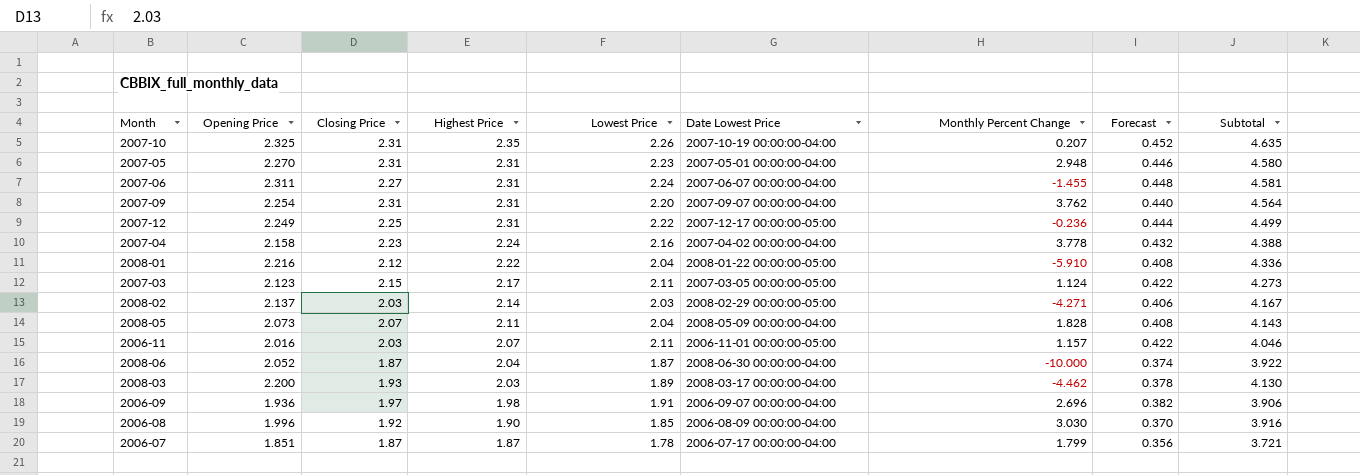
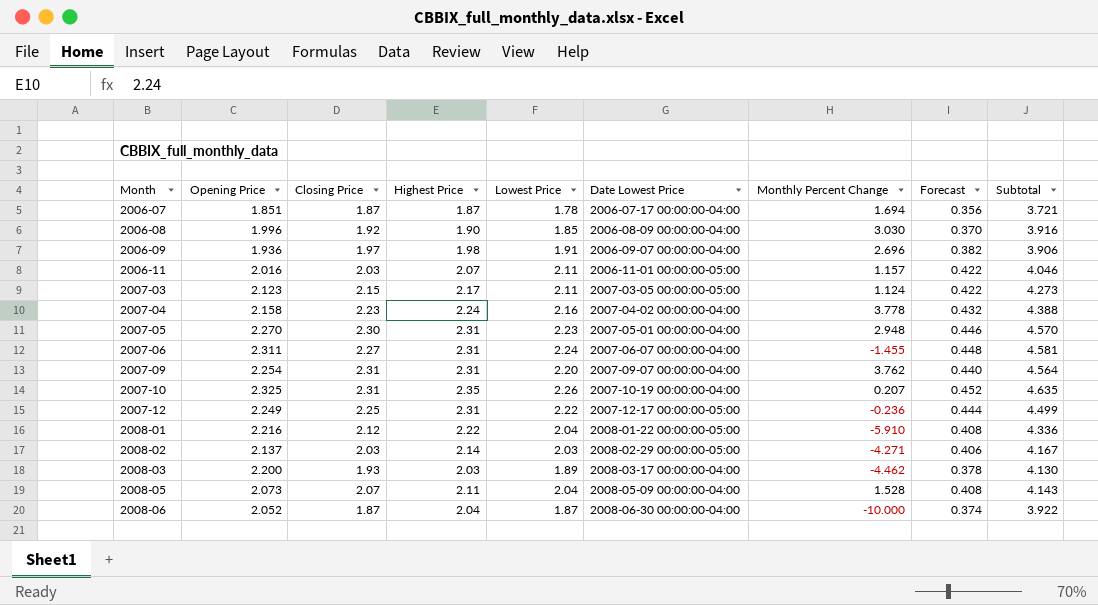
row order: Highest Price descending -> Month ascending
2006-07 | Monthly Percent Change: 1.799 -> 1.694
2007-05 | Closing Price: 2.31 -> 2.30
2007-05 | Subtotal: 4.580 -> 4.570
2008-05 | Monthly Percent Change: 1.828 -> 1.528

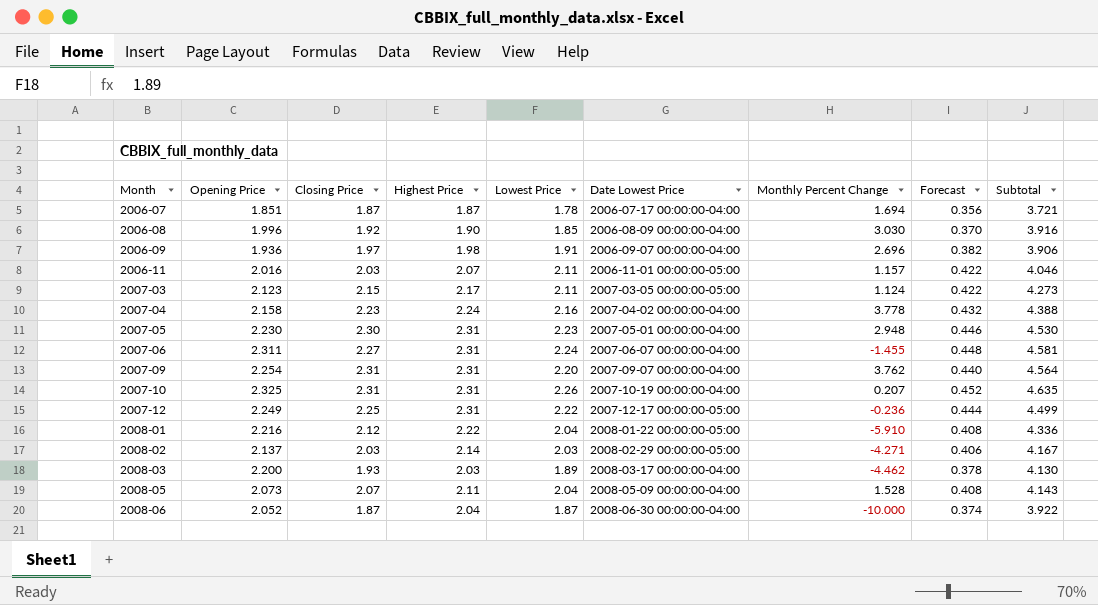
2007-05 | Opening Price: 2.270 -> 2.230
2007-05 | Subtotal: 4.570 -> 4.530
2007-10 | Highest Price: 2.35 -> 2.31

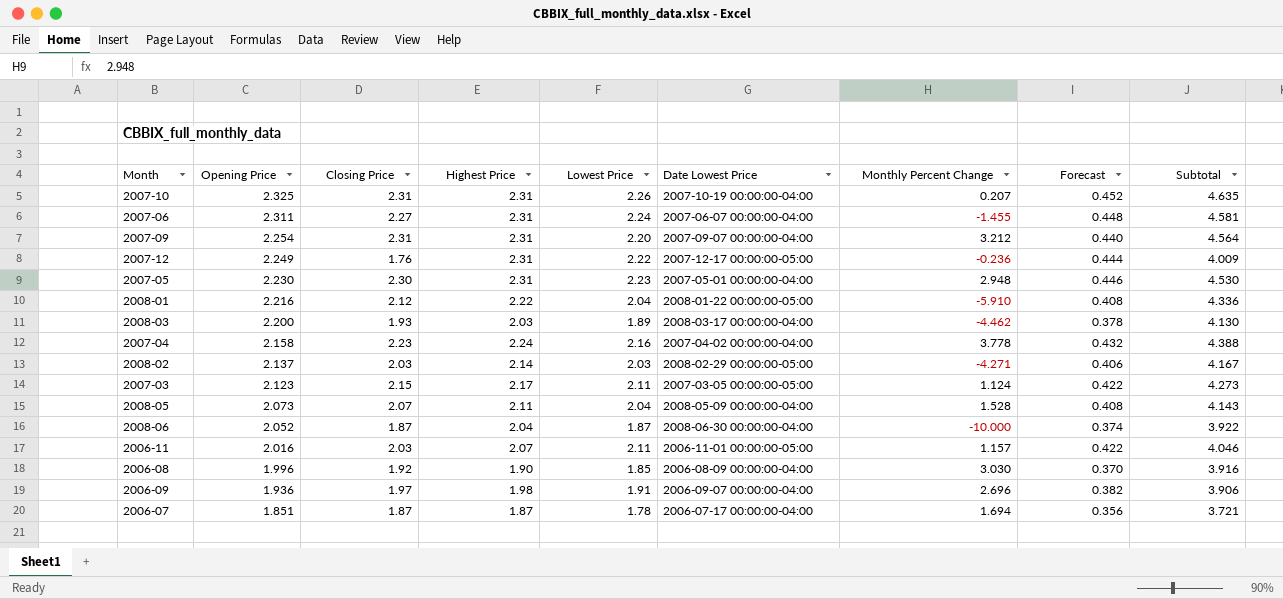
row order: Month ascending -> Opening Price descending
2007-09 | Monthly Percent Change: 3.762 -> 3.212
2007-12 | Closing Price: 2.25 -> 1.76
2007-12 | Subtotal: 4.499 -> 4.009

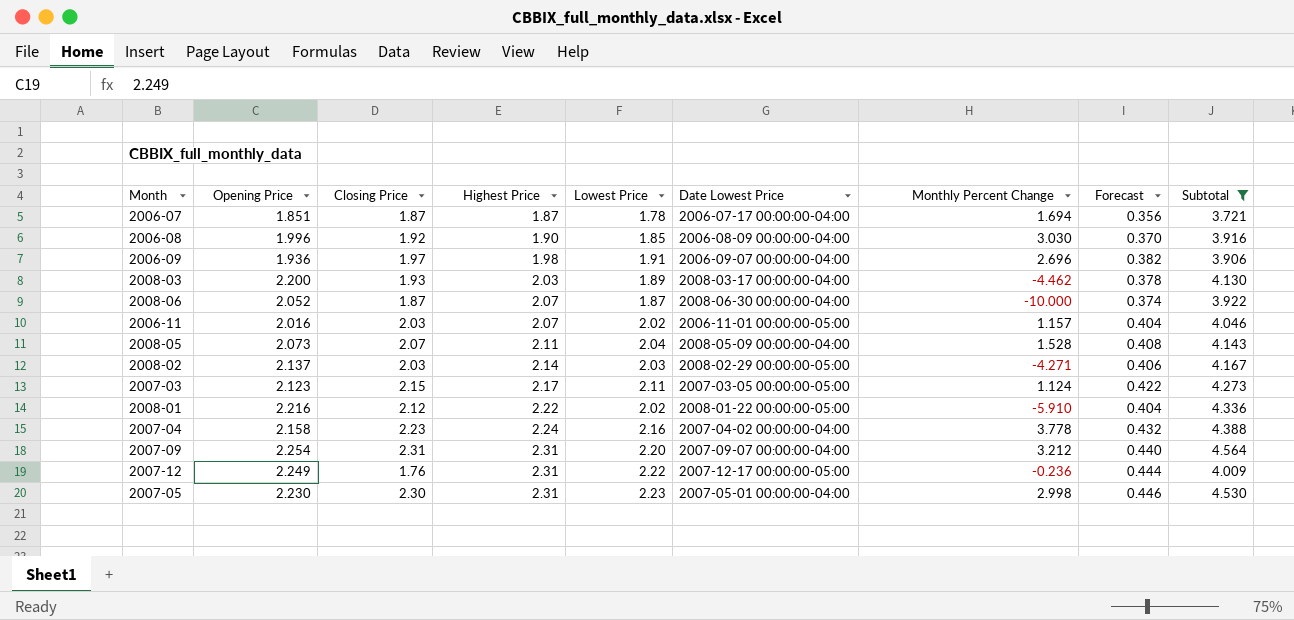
filter: none -> Subtotal <= 4.564
row order: Opening Price descending -> Highest Price ascending
2008-06 | Highest Price: 2.04 -> 2.07
2006-11 | Lowest Price: 2.11 -> 2.02
2006-11 | Forecast: 0.422 -> 0.404
2008-01 | Lowest Price: 2.04 -> 2.02
2008-01 | Forecast: 0.408 -> 0.404
2007-05 | Monthly Percent Change: 2.948 -> 2.998

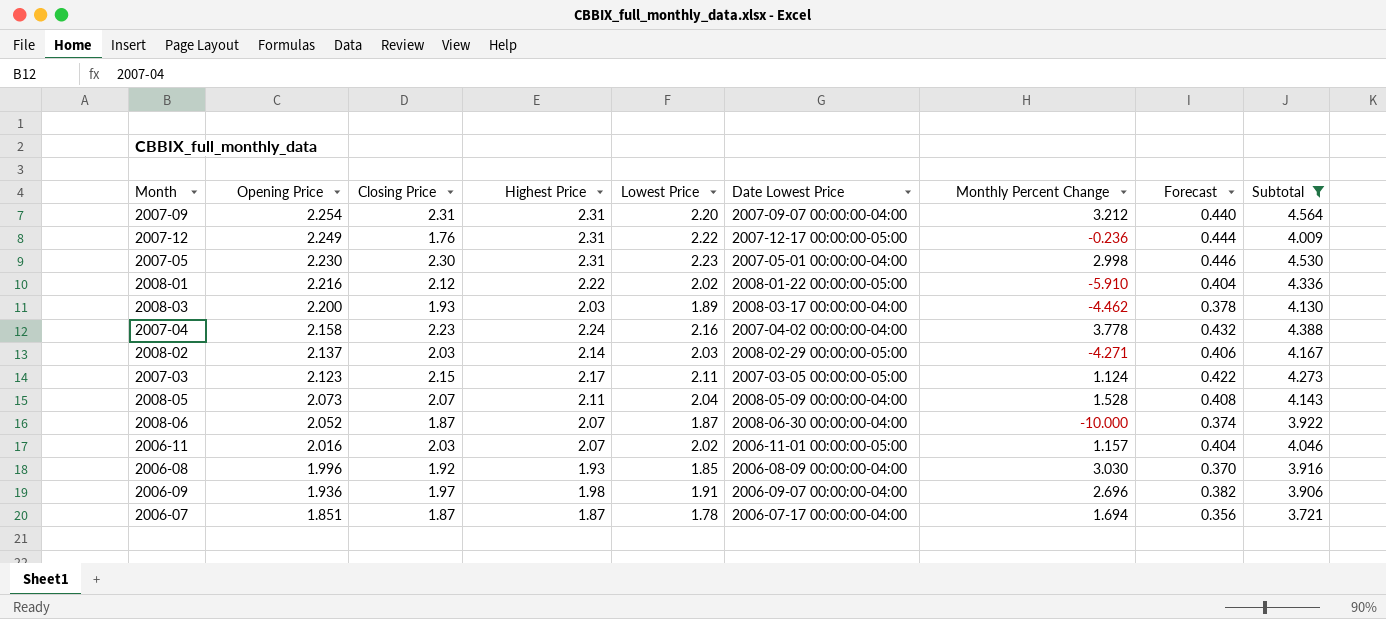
row order: Highest Price ascending -> Opening Price descending
2006-08 | Highest Price: 1.90 -> 1.93

